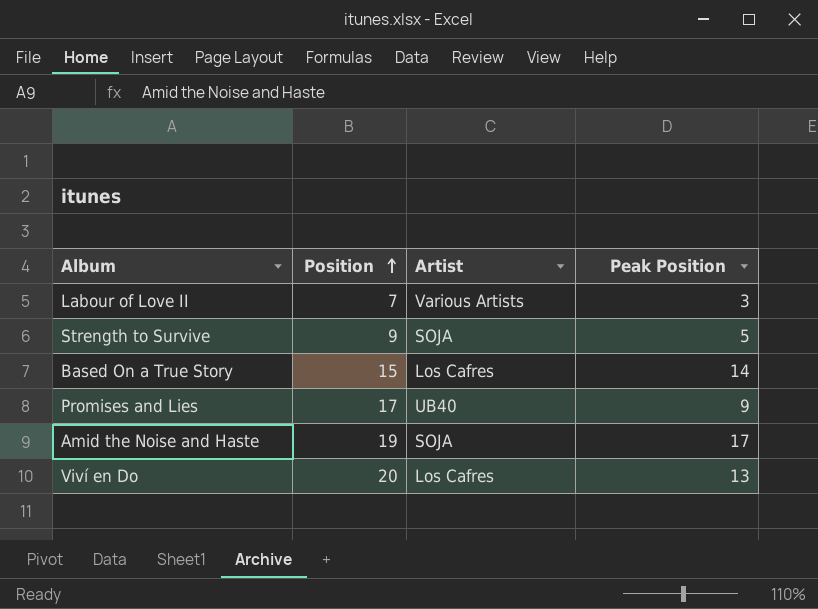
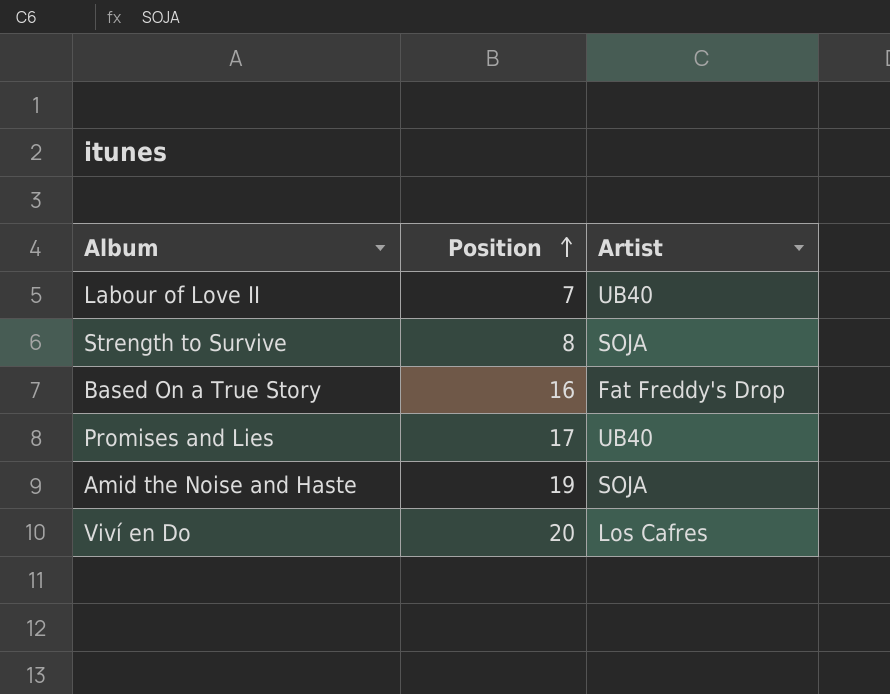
column Peak Position | position: 4 -> none
Labour of Love II | Artist: Various Artists -> UB40
Strength to Survive | Position: 9 -> 8
Based On a True Story | Position: 15 -> 16
Based On a True Story | Artist: Los Cafres -> Fat Freddy's Drop

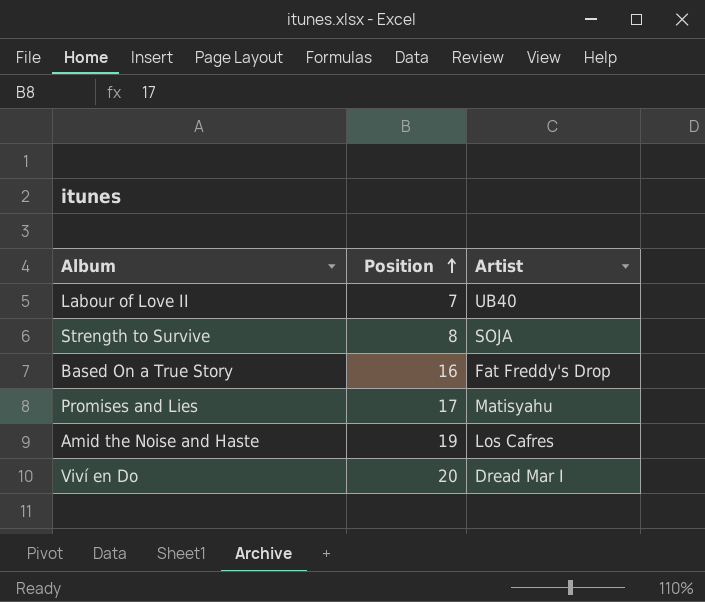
Promises and Lies | Artist: UB40 -> Matisyahu
Amid the Noise and Haste | Artist: SOJA -> Los Cafres
Viví en Do | Artist: Los Cafres -> Dread Mar I

